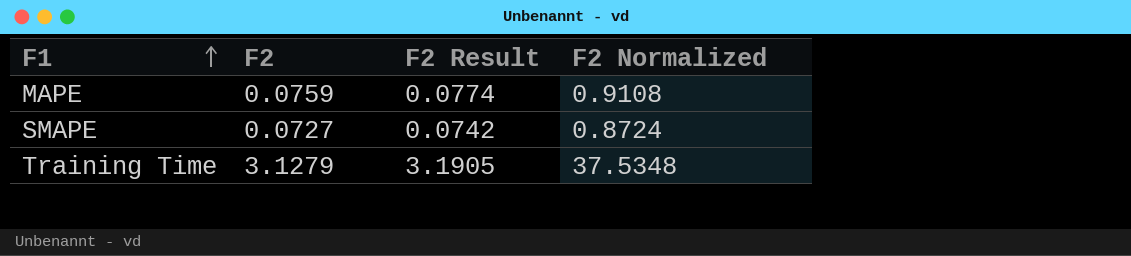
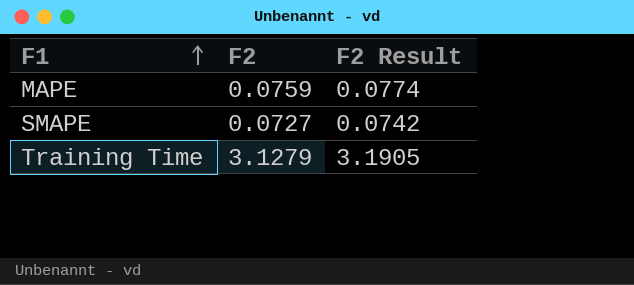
column F2 Normalized | formula: [F2] * 12 -> none

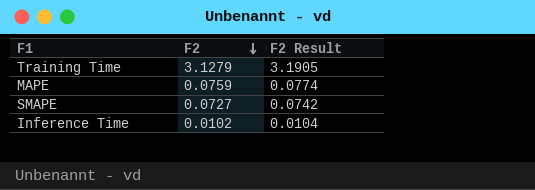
row order: F1 ascending -> F2 descending
row Inference Time: none -> 0.0102 | 0.0104

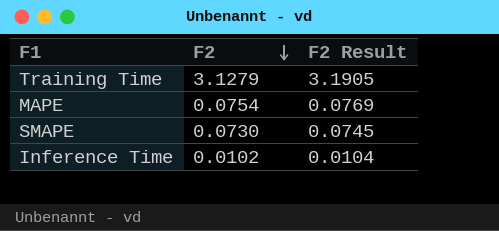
MAPE | F2: 0.0759 -> 0.0754
MAPE | F2 Result: 0.0774 -> 0.0769
SMAPE | F2: 0.0727 -> 0.0730
SMAPE | F2 Result: 0.0742 -> 0.0745

